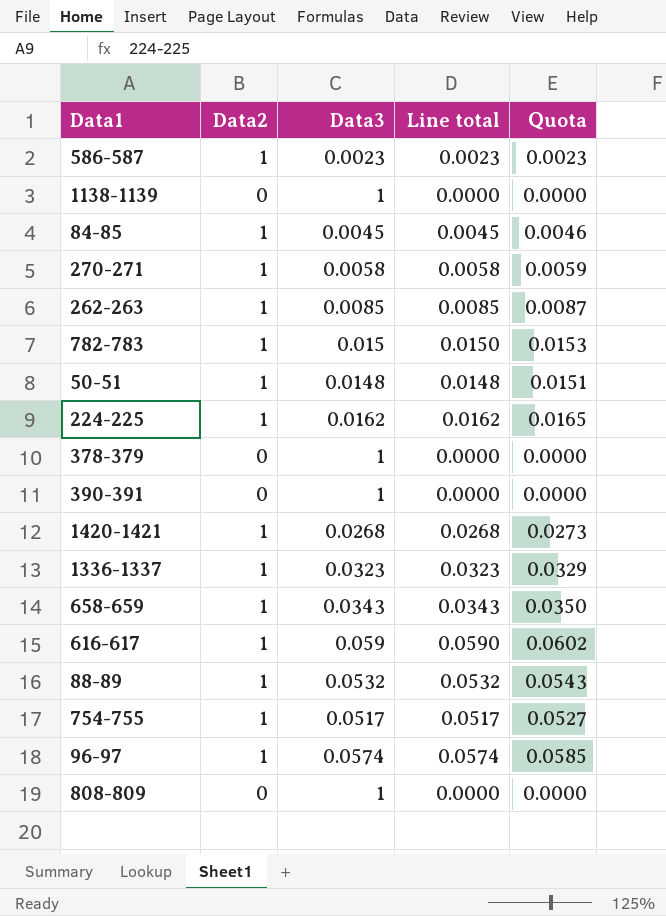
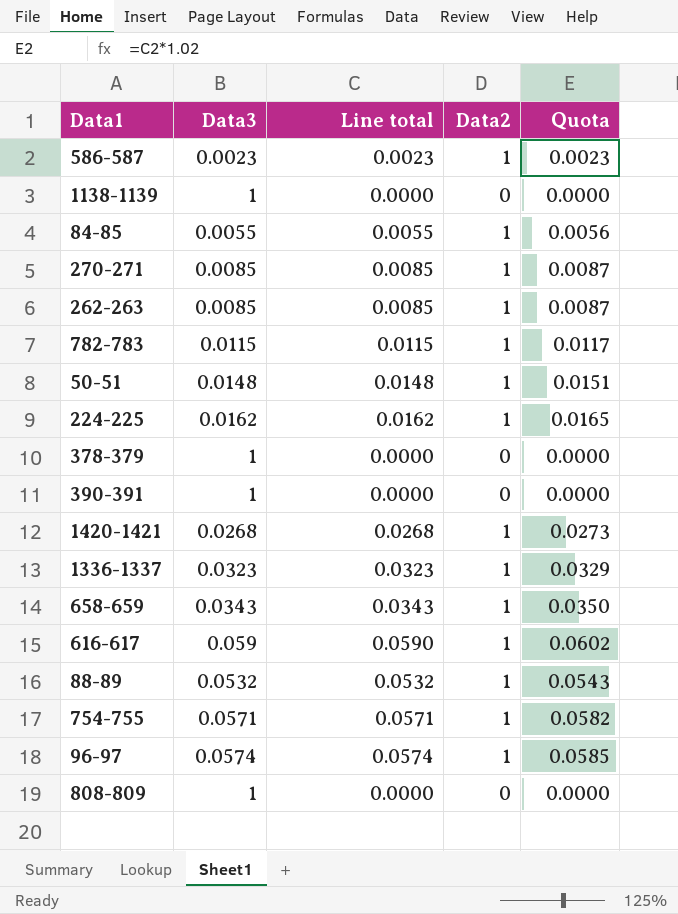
column Data2 | position: 2 -> 4
84-85 | Data3: 0.0045 -> 0.0055
84-85 | Line total: 0.0045 -> 0.0055
84-85 | Quota: 0.0046 -> 0.0056
270-271 | Data3: 0.0058 -> 0.0085
270-271 | Line total: 0.0058 -> 0.0085
270-271 | Quota: 0.0059 -> 0.0087
782-783 | Data3: 0.015 -> 0.0115
782-783 | Line total: 0.0150 -> 0.0115
782-783 | Quota: 0.0153 -> 0.0117
754-755 | Data3: 0.0517 -> 0.0571
754-755 | Line total: 0.0517 -> 0.0571
754-755 | Quota: 0.0527 -> 0.0582

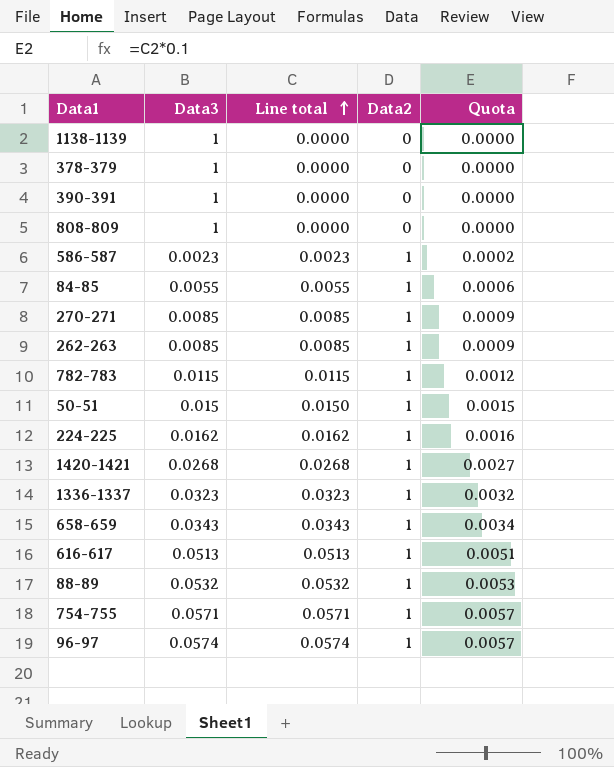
row order: none -> Line total ascending
column Quota | formula: [Line total] * 1.02 -> [Line total] * 0.1
50-51 | Data3: 0.0148 -> 0.015
50-51 | Line total: 0.0148 -> 0.0150
616-617 | Data3: 0.059 -> 0.0513
616-617 | Line total: 0.0590 -> 0.0513

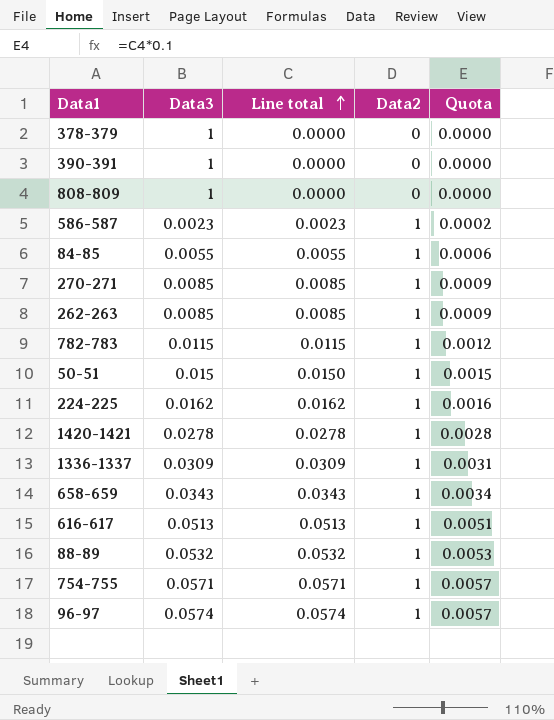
row 1138-1139: 1 | 0.0000 | 0 | 0.0000 -> none
1420-1421 | Data3: 0.0268 -> 0.0278
1420-1421 | Line total: 0.0268 -> 0.0278
1420-1421 | Quota: 0.0027 -> 0.0028
1336-1337 | Data3: 0.0323 -> 0.0309
1336-1337 | Line total: 0.0323 -> 0.0309
1336-1337 | Quota: 0.0032 -> 0.0031

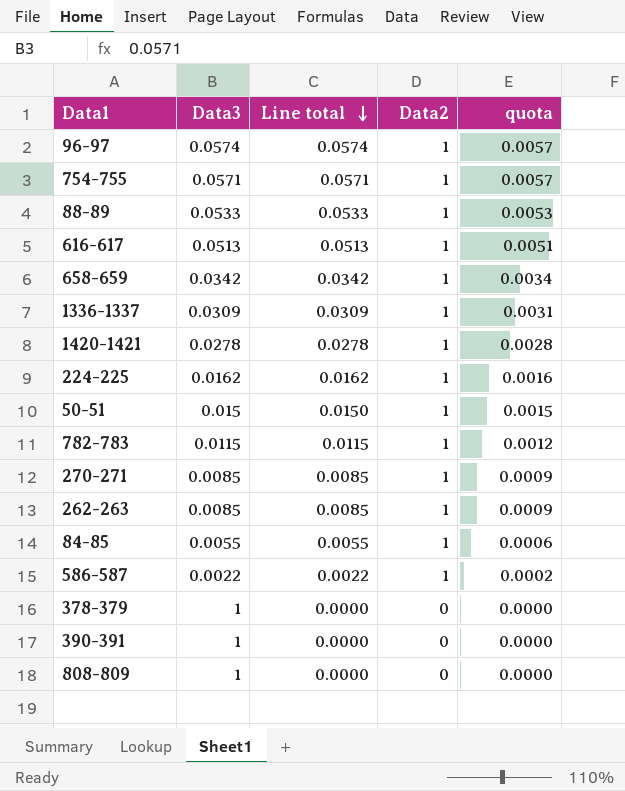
row order: Line total ascending -> Line total descending
column name: Quota -> quota
88-89 | Data3: 0.0532 -> 0.0533
88-89 | Line total: 0.0532 -> 0.0533
658-659 | Data3: 0.0343 -> 0.0342
658-659 | Line total: 0.0343 -> 0.0342
586-587 | Data3: 0.0023 -> 0.0022
586-587 | Line total: 0.0023 -> 0.0022

